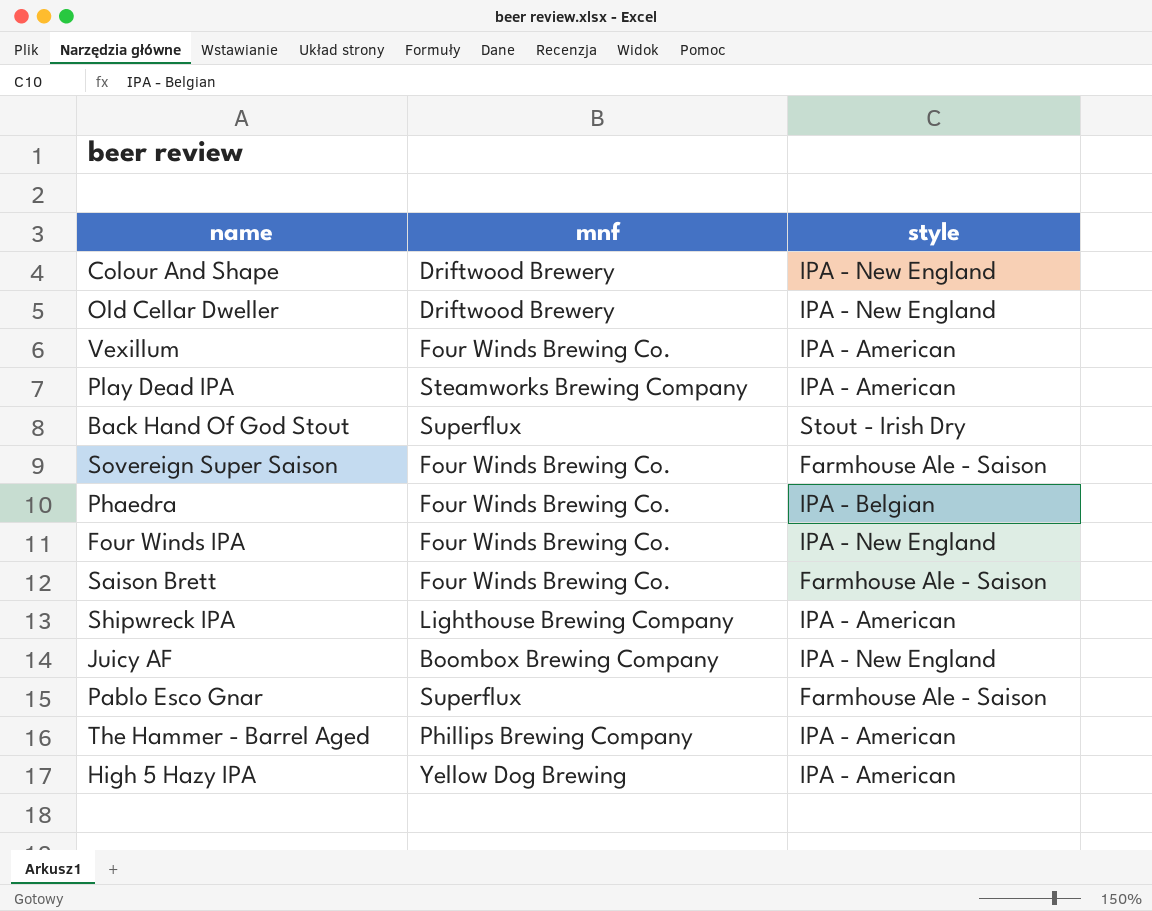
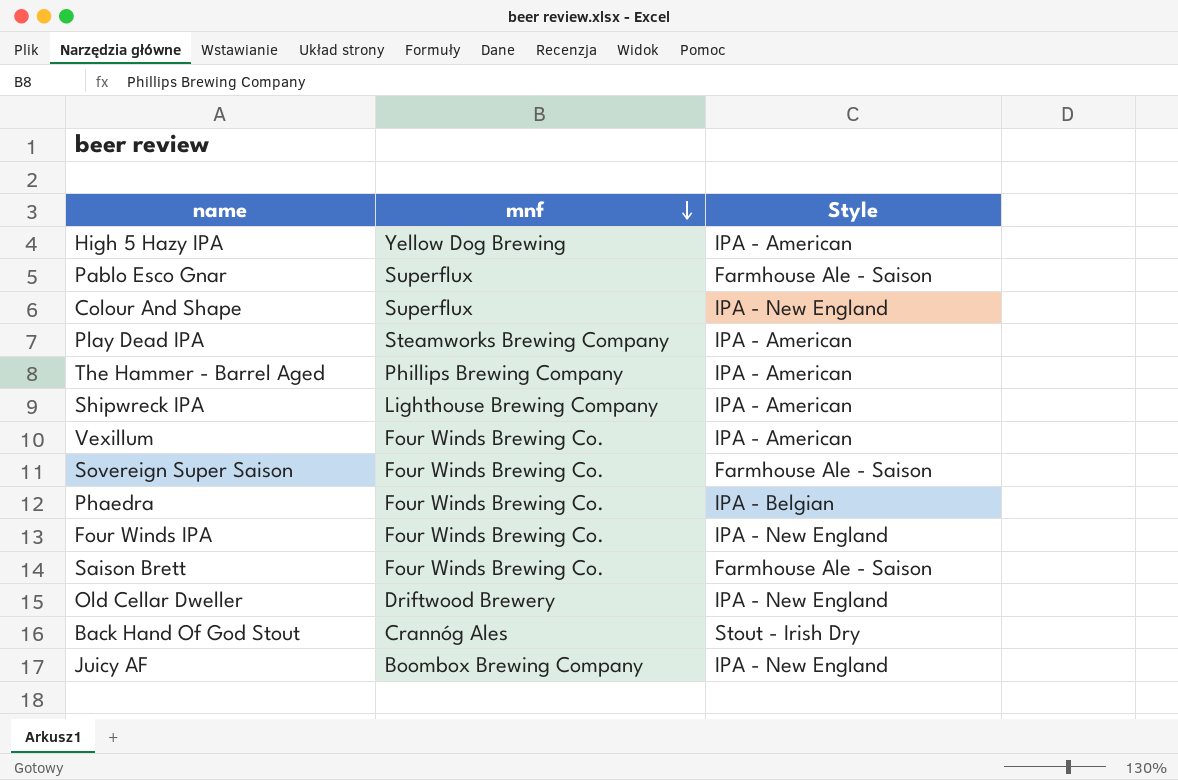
row order: none -> mnf descending
column name: style -> Style
Colour And Shape | mnf: Driftwood Brewery -> Superflux
Back Hand Of God Stout | mnf: Superflux -> Crannóg Ales

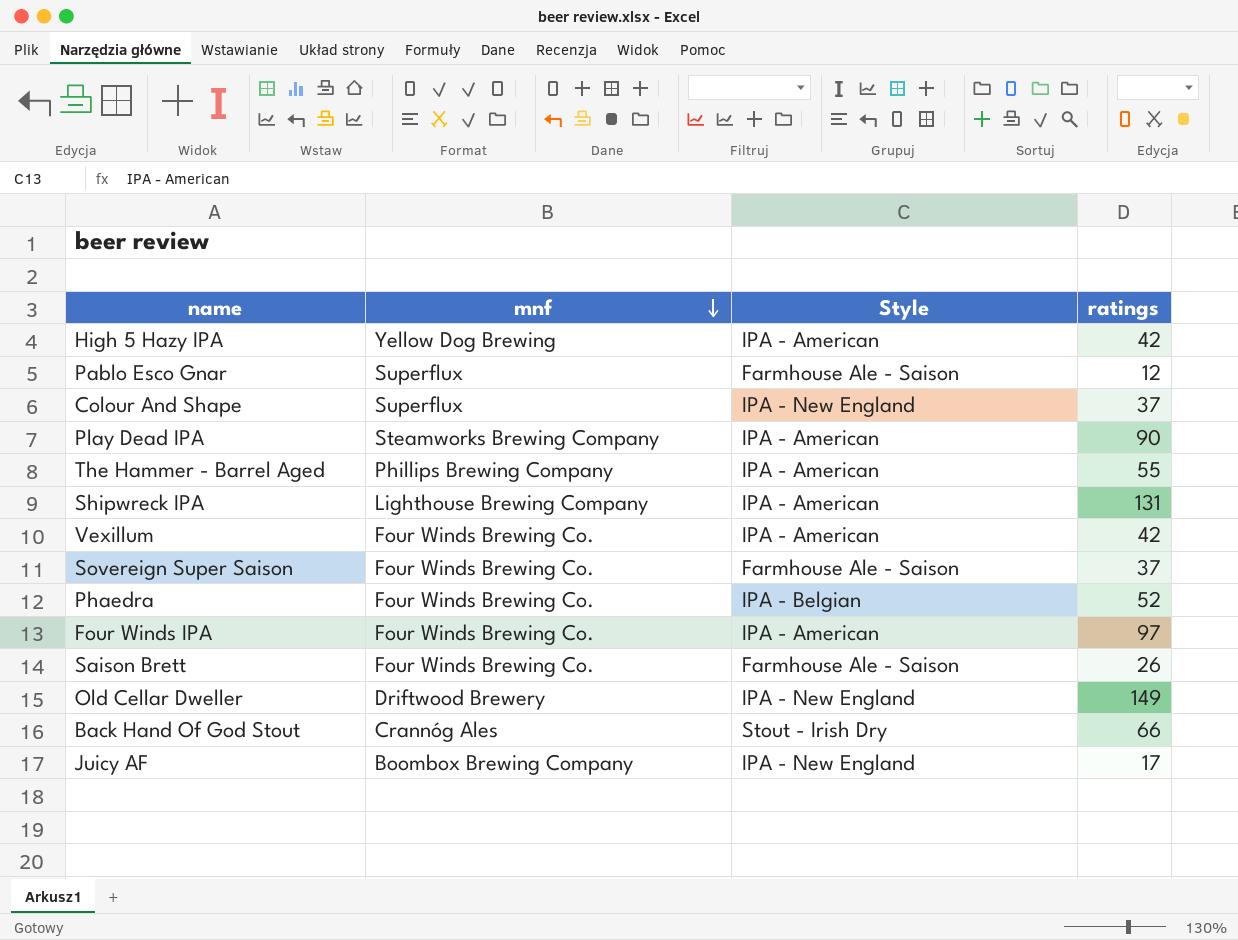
column ratings | position: none -> 4
Four Winds IPA | Style: IPA - New England -> IPA - American

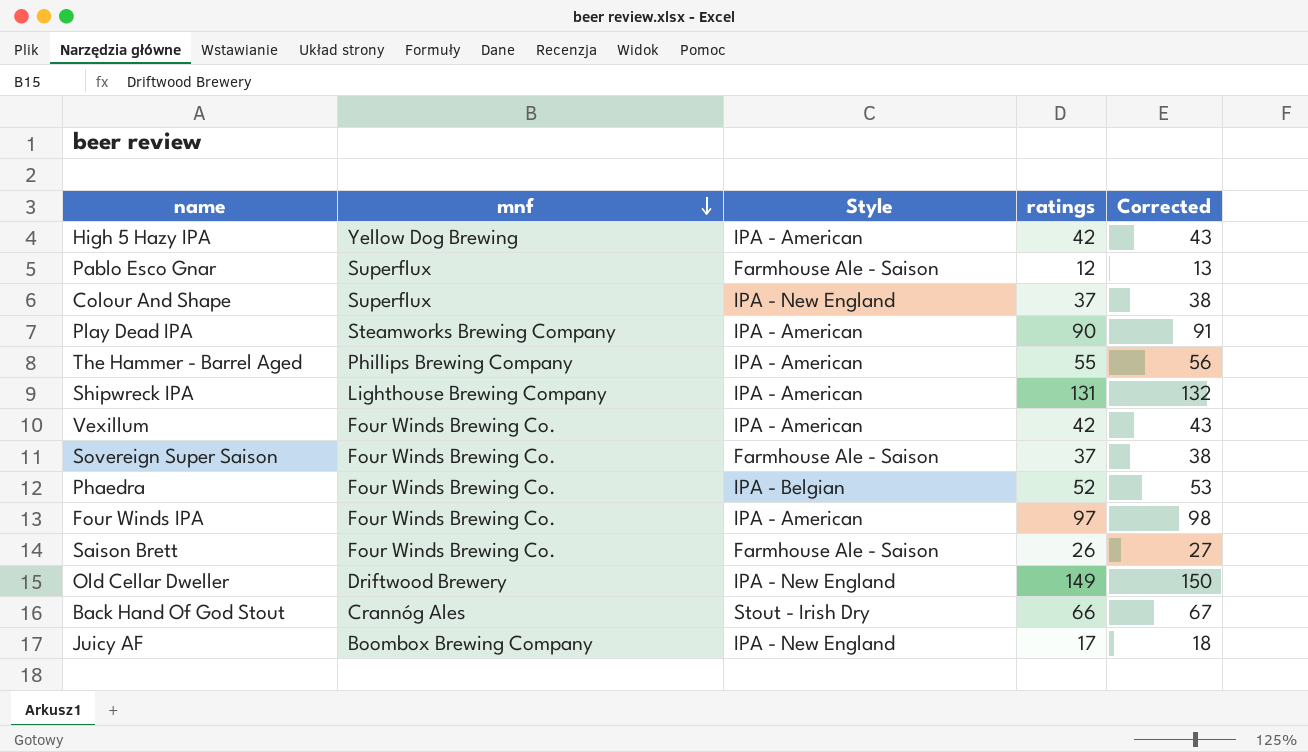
column Corrected | formula: none -> [ratings] + 1

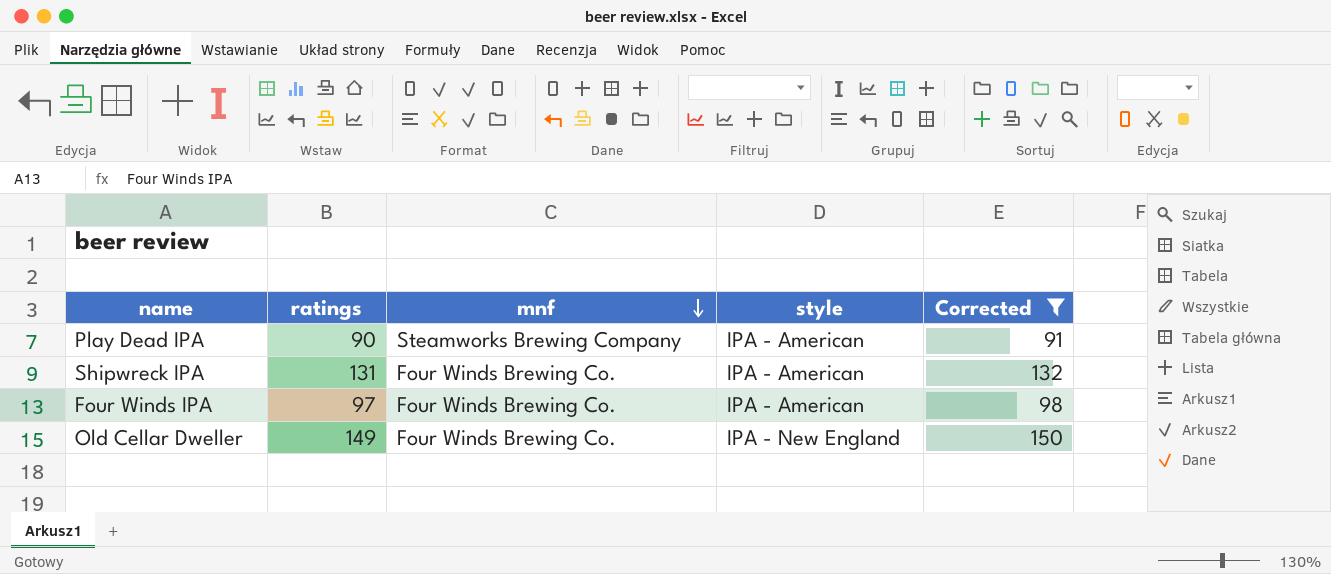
filter: none -> Corrected >= 91
column ratings | position: 4 -> 2
column name: Style -> style
Shipwreck IPA | mnf: Lighthouse Brewing Company -> Four Winds Brewing Co.
Old Cellar Dweller | mnf: Driftwood Brewery -> Four Winds Brewing Co.

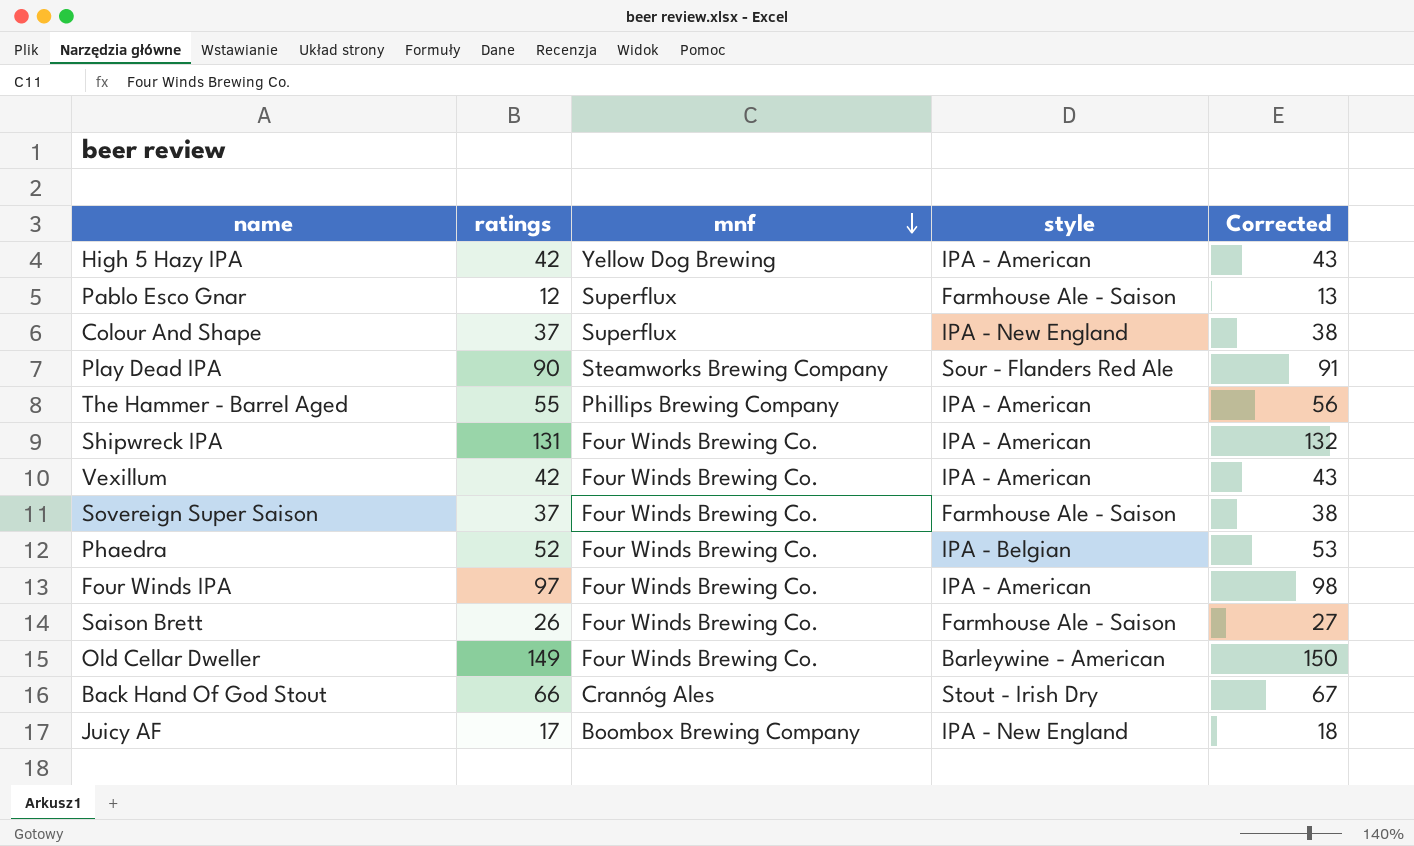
filter: Corrected >= 91 -> none
Play Dead IPA | style: IPA - American -> Sour - Flanders Red Ale
Old Cellar Dweller | style: IPA - New England -> Barleywine - American

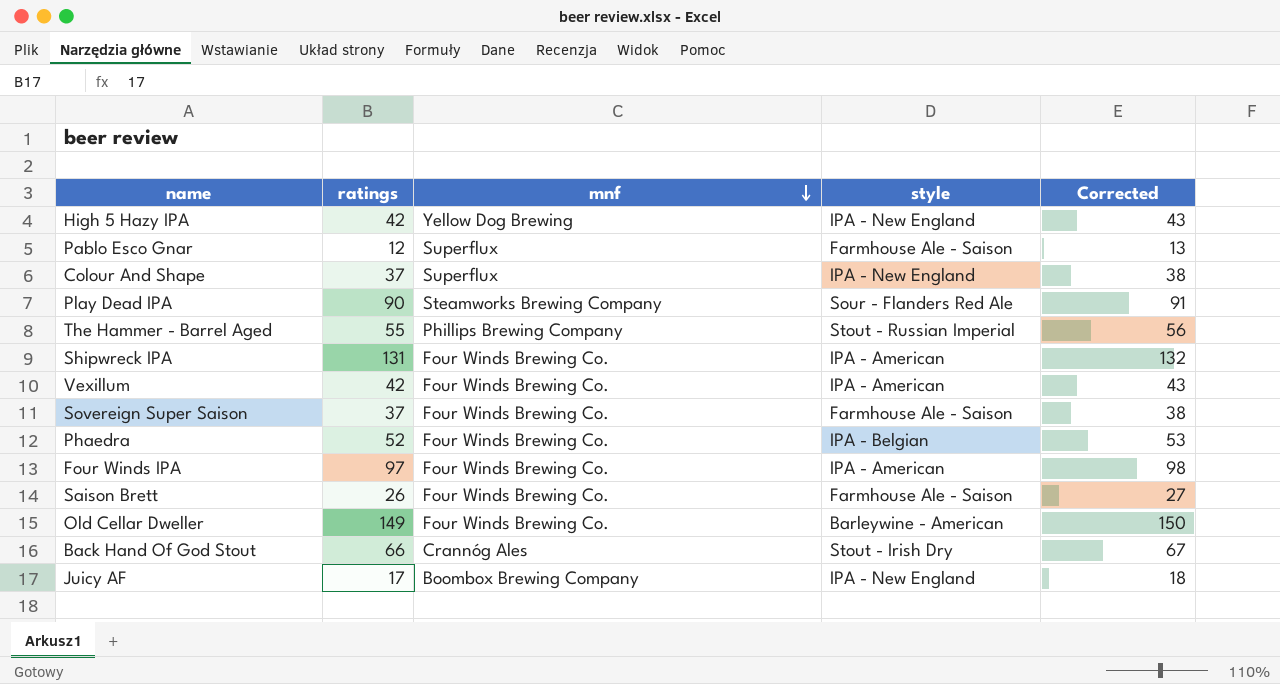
High 5 Hazy IPA | style: IPA - American -> IPA - New England
The Hammer - Barrel Aged | style: IPA - American -> Stout - Russian Imperial

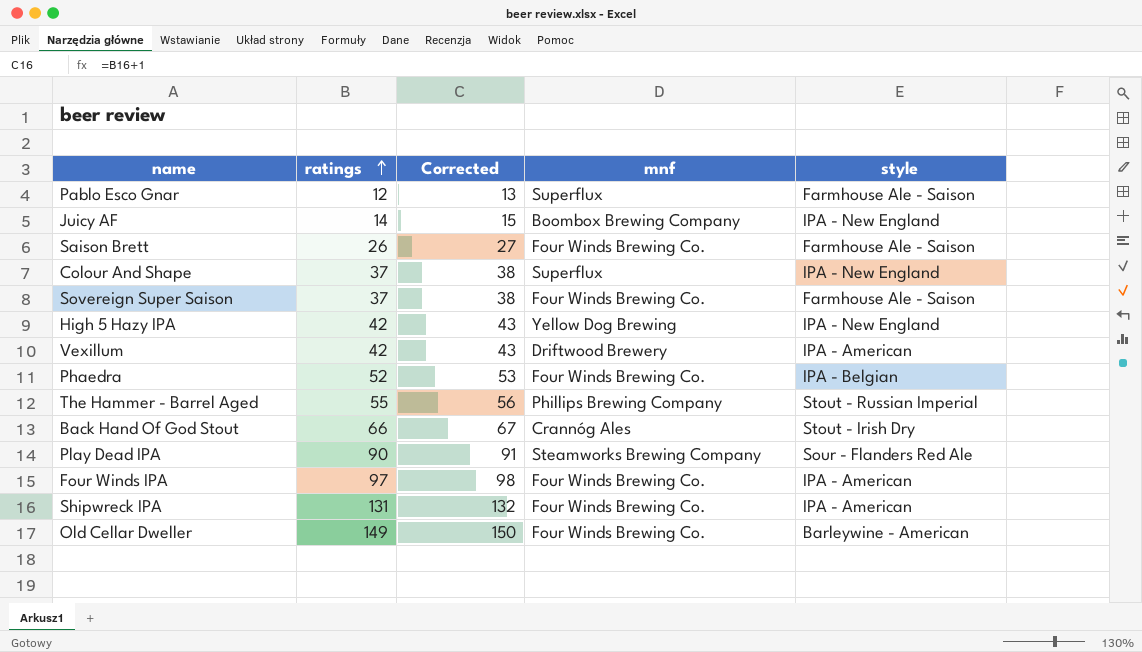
row order: mnf descending -> ratings ascending
column Corrected | position: 5 -> 3
Juicy AF | ratings: 17 -> 14
Juicy AF | Corrected: 18 -> 15
Vexillum | mnf: Four Winds Brewing Co. -> Driftwood Brewery

